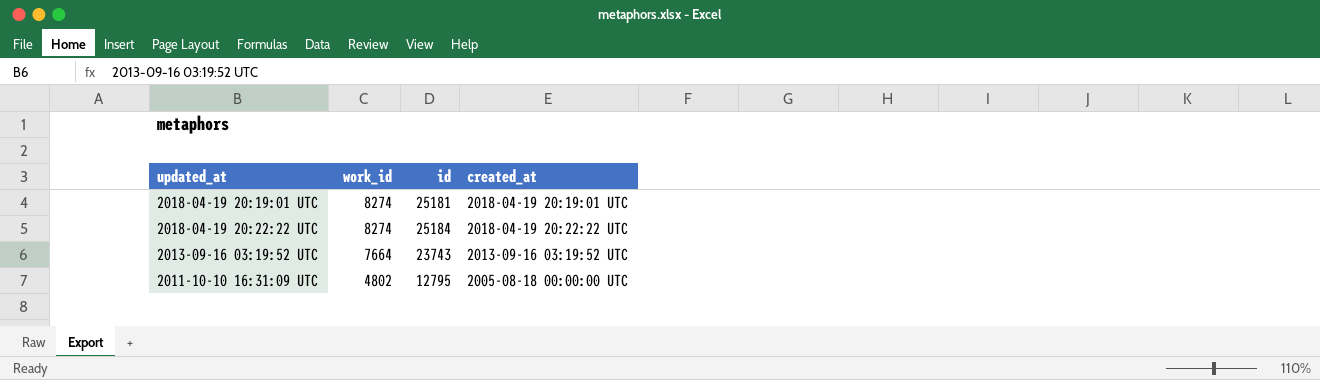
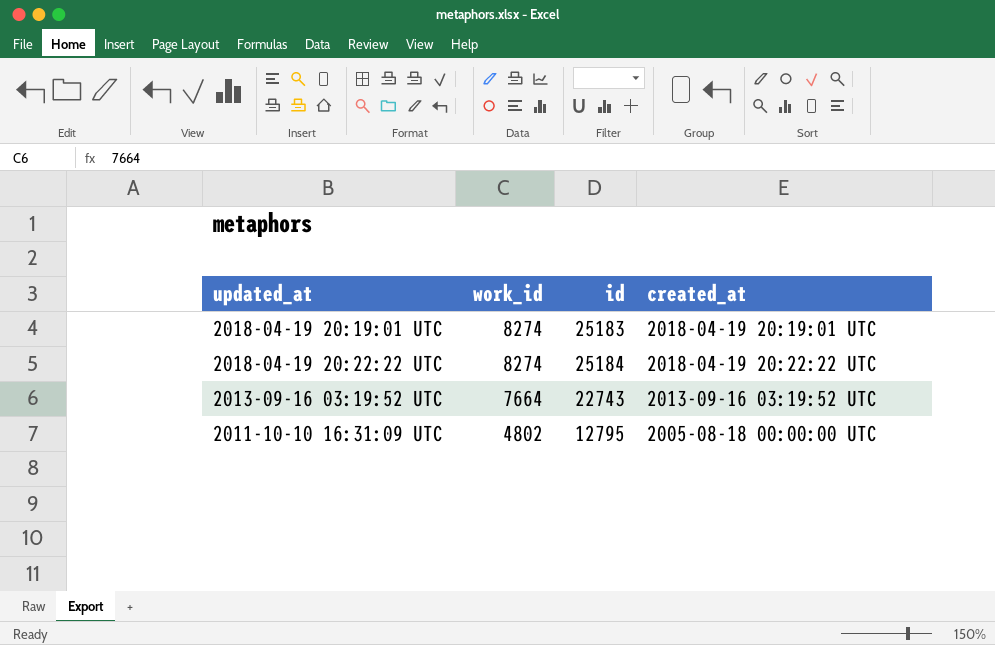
2018-04-19 20:19:01 UTC | id: 25181 -> 25183
2013-09-16 03:19:52 UTC | id: 23743 -> 22743

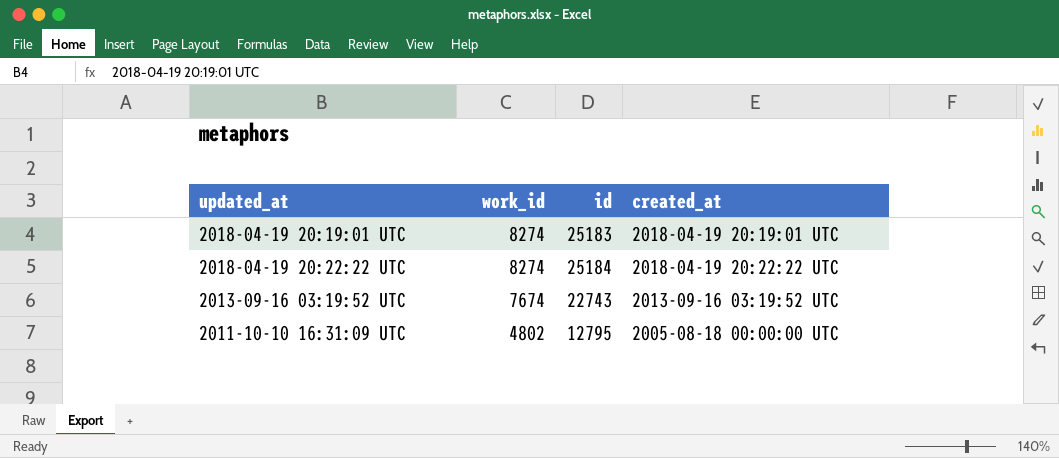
2013-09-16 03:19:52 UTC | work_id: 7664 -> 7674

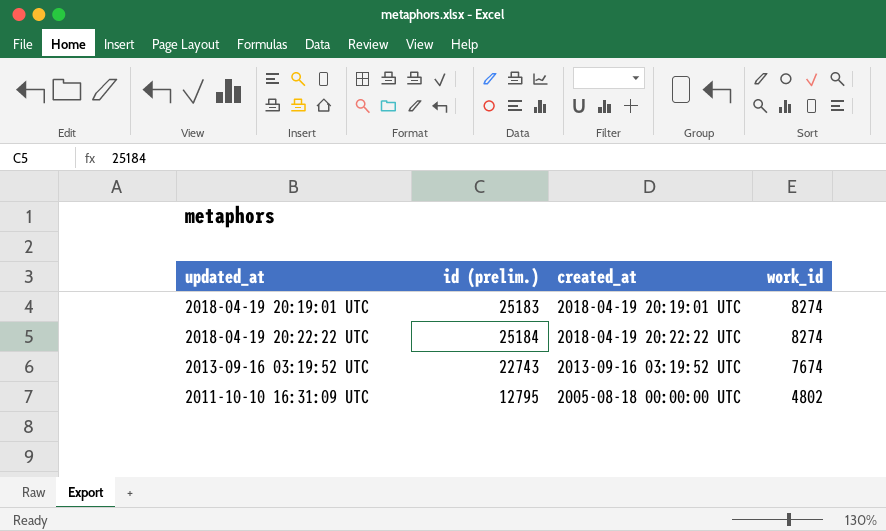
column name: id -> id (prelim.)
column work_id | position: 2 -> 4

